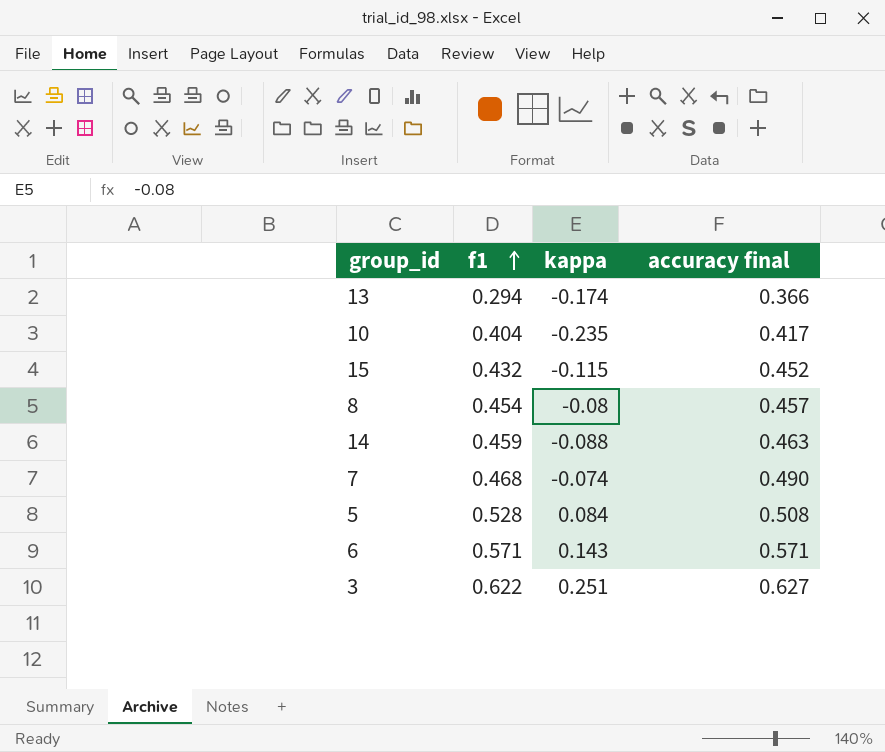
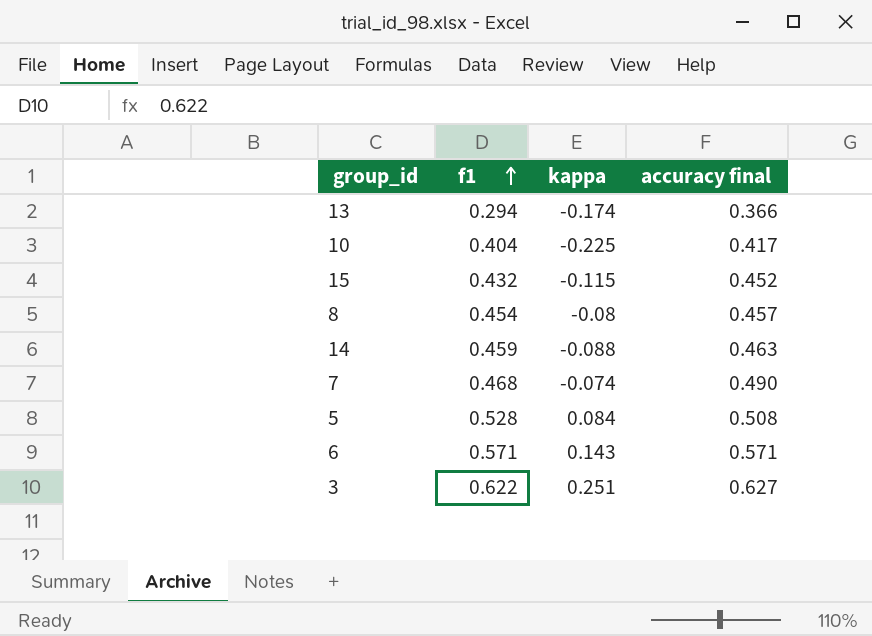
10 | kappa: -0.235 -> -0.225

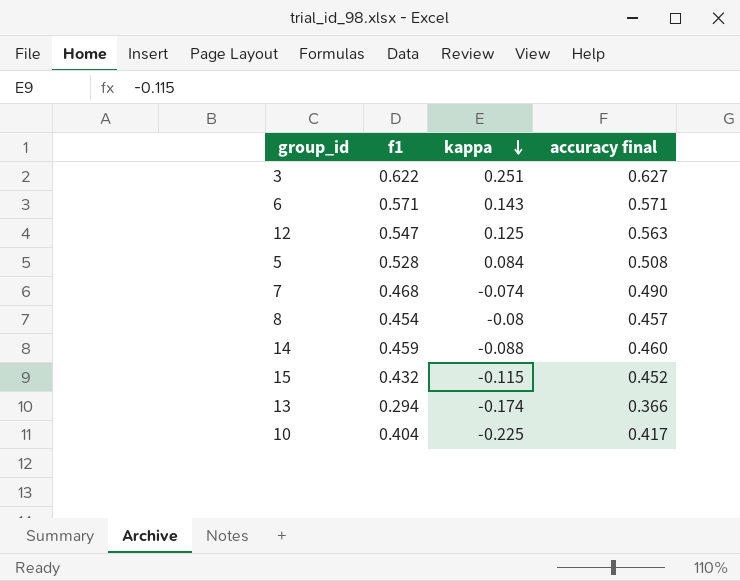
row order: f1 ascending -> kappa descending
row 12: none -> 0.547 | 0.125 | 0.563
14 | accuracy final: 0.463 -> 0.460

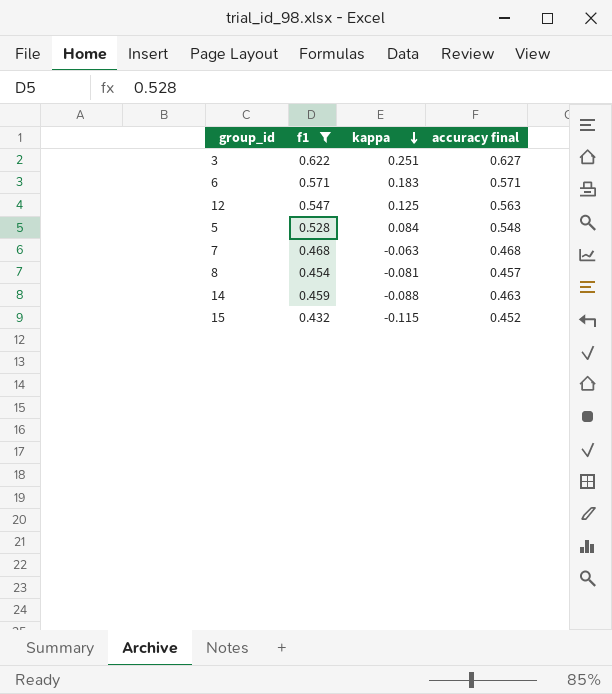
filter: none -> f1 >= 0.432
6 | kappa: 0.143 -> 0.183
5 | accuracy final: 0.508 -> 0.548
7 | kappa: -0.074 -> -0.063
7 | accuracy final: 0.490 -> 0.468
8 | kappa: -0.08 -> -0.081
14 | accuracy final: 0.460 -> 0.463

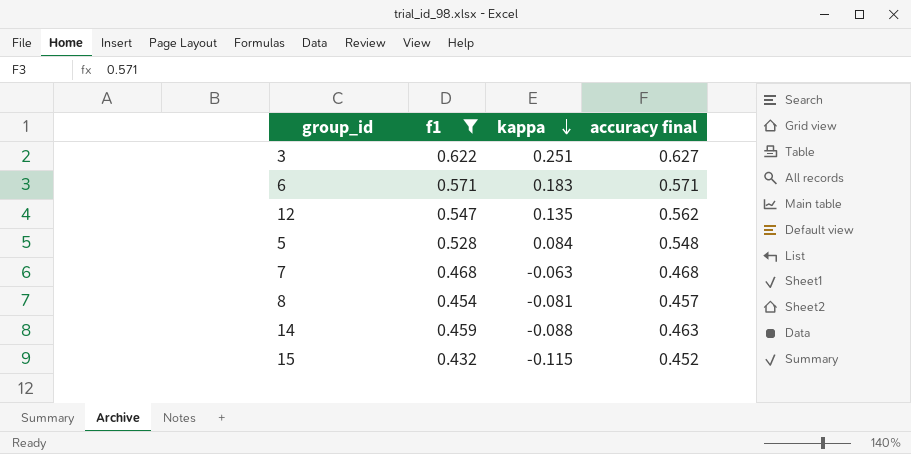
12 | kappa: 0.125 -> 0.135
12 | accuracy final: 0.563 -> 0.562

